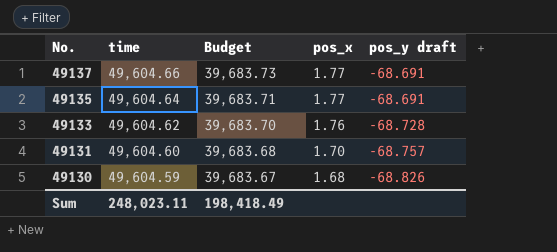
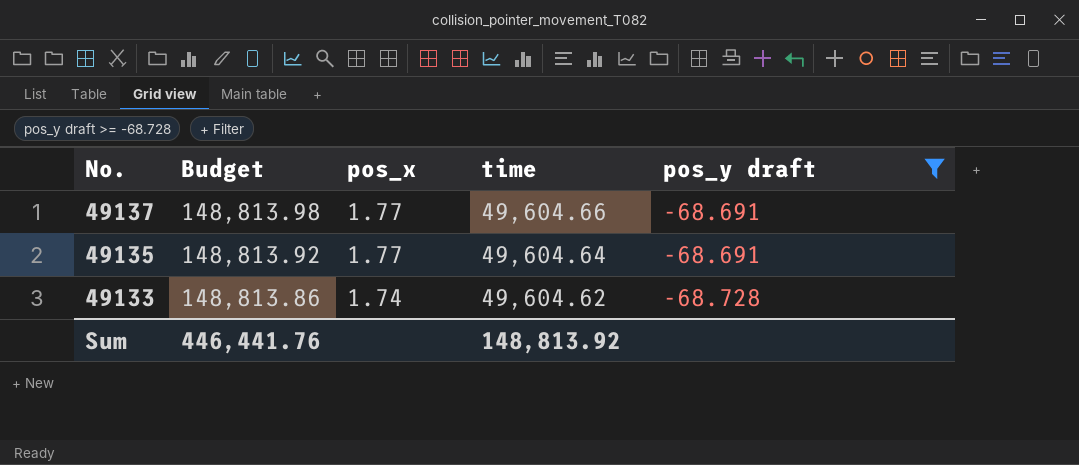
filter: none -> pos_y draft >= -68.728
column Budget | formula: [time] * 0.8 -> [time] * 3
column time | position: 2 -> 4
49133 | pos_x: 1.76 -> 1.74
Sum | Budget: 198,418.49 -> 446,441.76
Sum | time: 248,023.11 -> 148,813.92

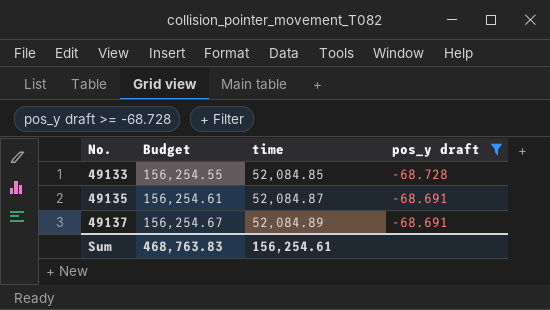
row order: No. descending -> No. ascending
column pos_x | position: 3 -> none
49133 | Budget: 148,813.86 -> 156,254.55
49133 | time: 49,604.62 -> 52,084.85
49135 | Budget: 148,813.92 -> 156,254.61
49135 | time: 49,604.64 -> 52,084.87
49137 | Budget: 148,813.98 -> 156,254.67
49137 | time: 49,604.66 -> 52,084.89
Sum | Budget: 446,441.76 -> 468,763.83
Sum | time: 148,813.92 -> 156,254.61

